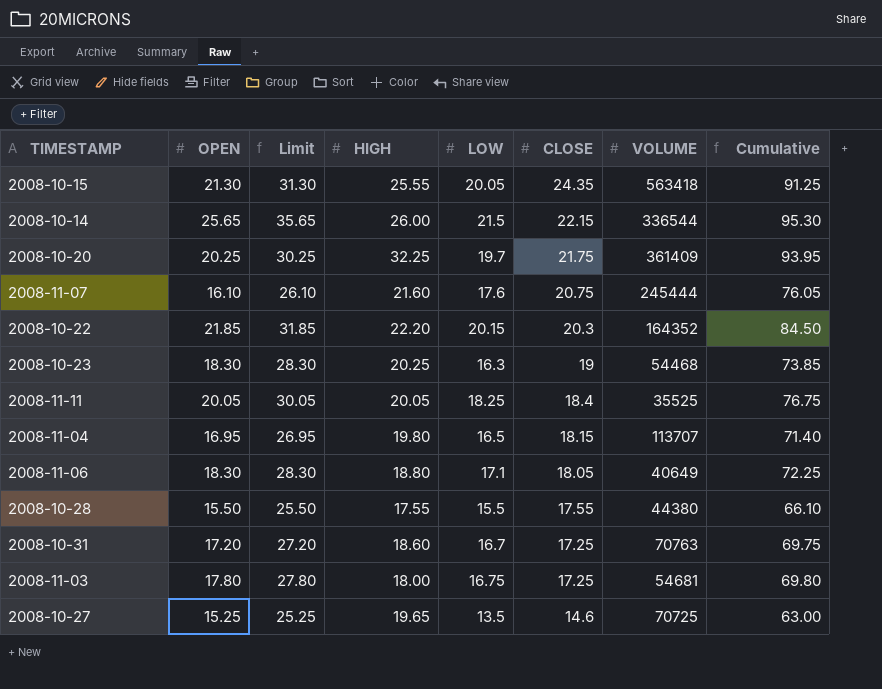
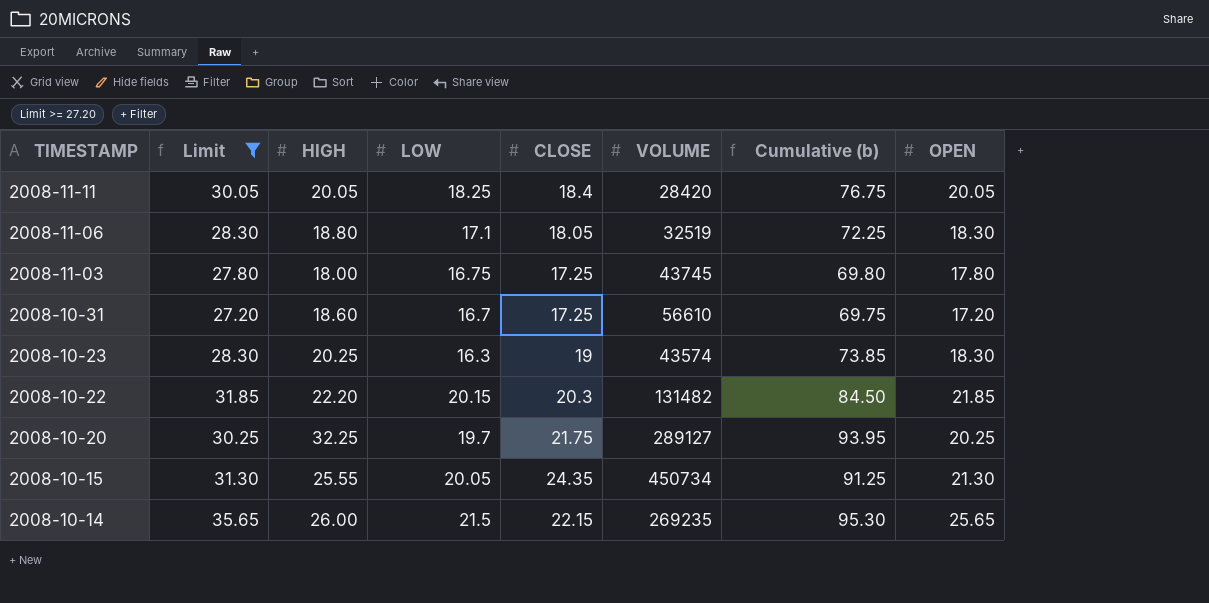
filter: none -> Limit >= 27.20
row order: CLOSE descending -> TIMESTAMP descending
column name: Cumulative -> Cumulative (b)
column OPEN | position: 2 -> 8
2008-11-11 | VOLUME: 35525 -> 28420
2008-11-06 | VOLUME: 40649 -> 32519
2008-11-03 | VOLUME: 54681 -> 43745
2008-10-31 | VOLUME: 70763 -> 56610
2008-10-23 | VOLUME: 54468 -> 43574
2008-10-22 | VOLUME: 164352 -> 131482
2008-10-20 | VOLUME: 361409 -> 289127
2008-10-15 | VOLUME: 563418 -> 450734
2008-10-14 | VOLUME: 336544 -> 269235

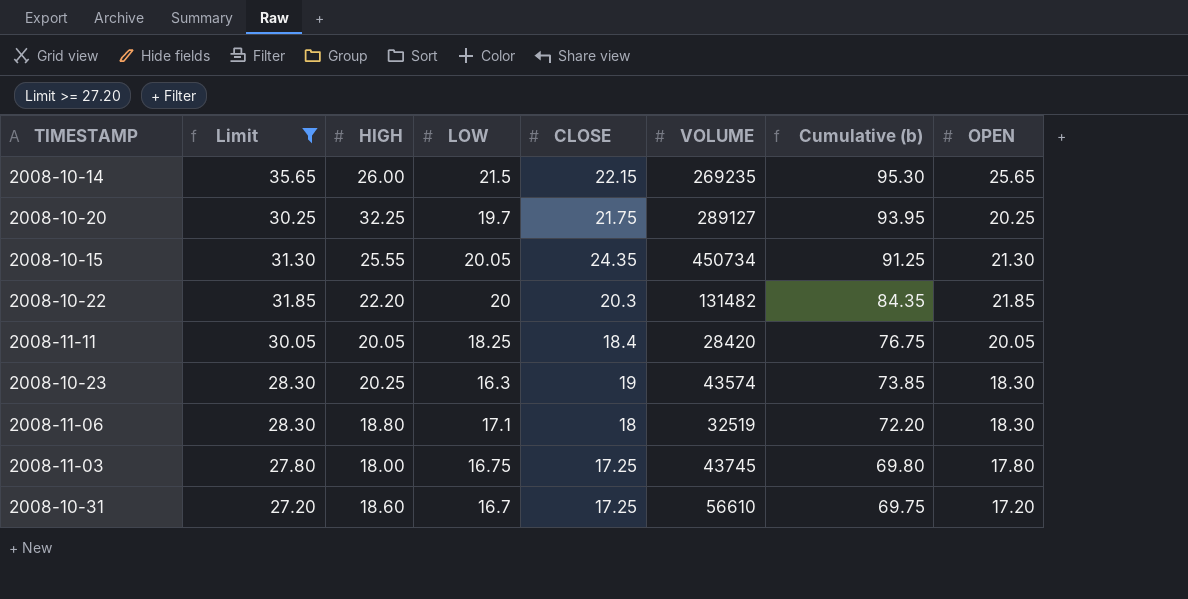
row order: TIMESTAMP descending -> Cumulative (b) descending
2008-10-22 | LOW: 20.15 -> 20
2008-10-22 | Cumulative (b): 84.50 -> 84.35
2008-11-06 | CLOSE: 18.05 -> 18
2008-11-06 | Cumulative (b): 72.25 -> 72.20

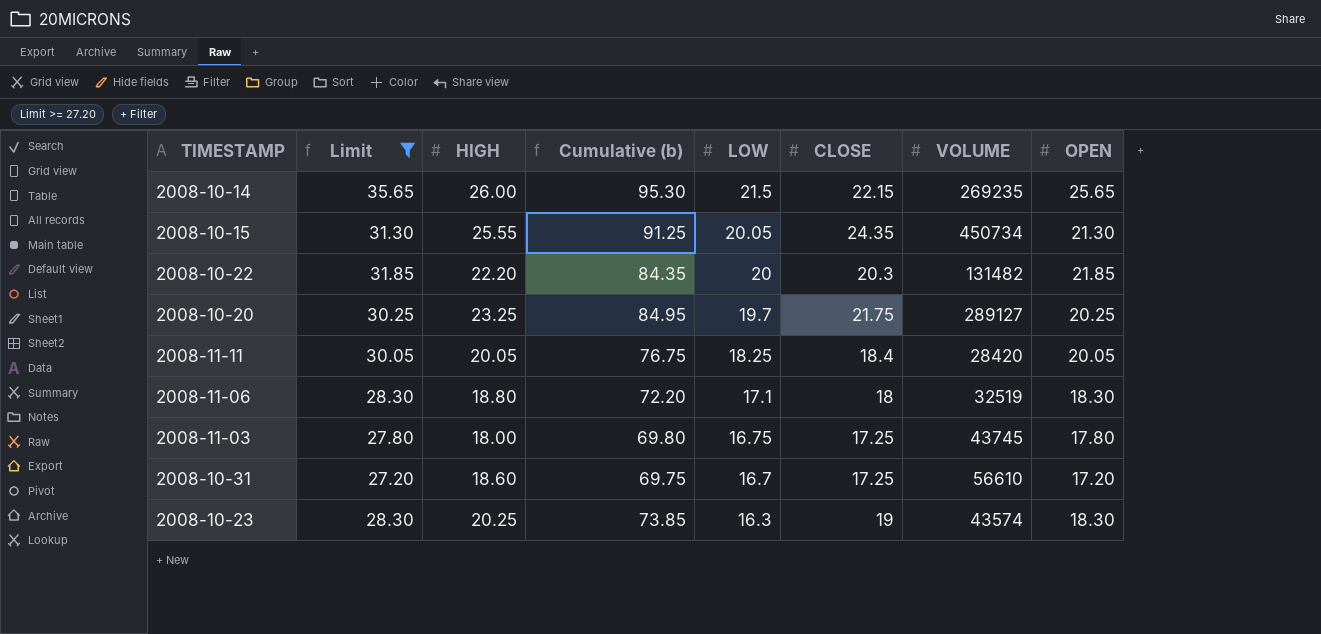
row order: Cumulative (b) descending -> LOW descending
column Cumulative (b) | position: 7 -> 4
2008-10-20 | HIGH: 32.25 -> 23.25
2008-10-20 | Cumulative (b): 93.95 -> 84.95

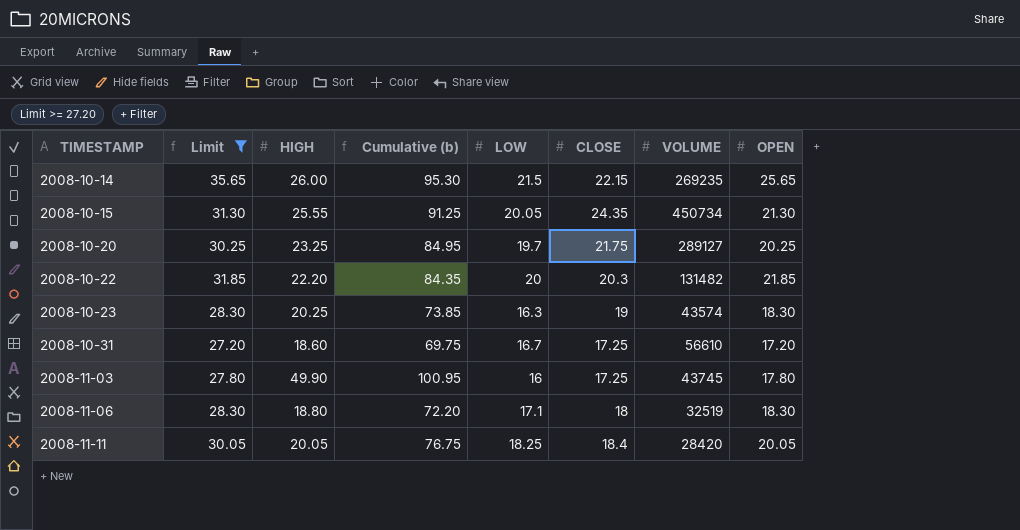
row order: LOW descending -> TIMESTAMP ascending
2008-11-03 | HIGH: 18.00 -> 49.90
2008-11-03 | Cumulative (b): 69.80 -> 100.95
2008-11-03 | LOW: 16.75 -> 16

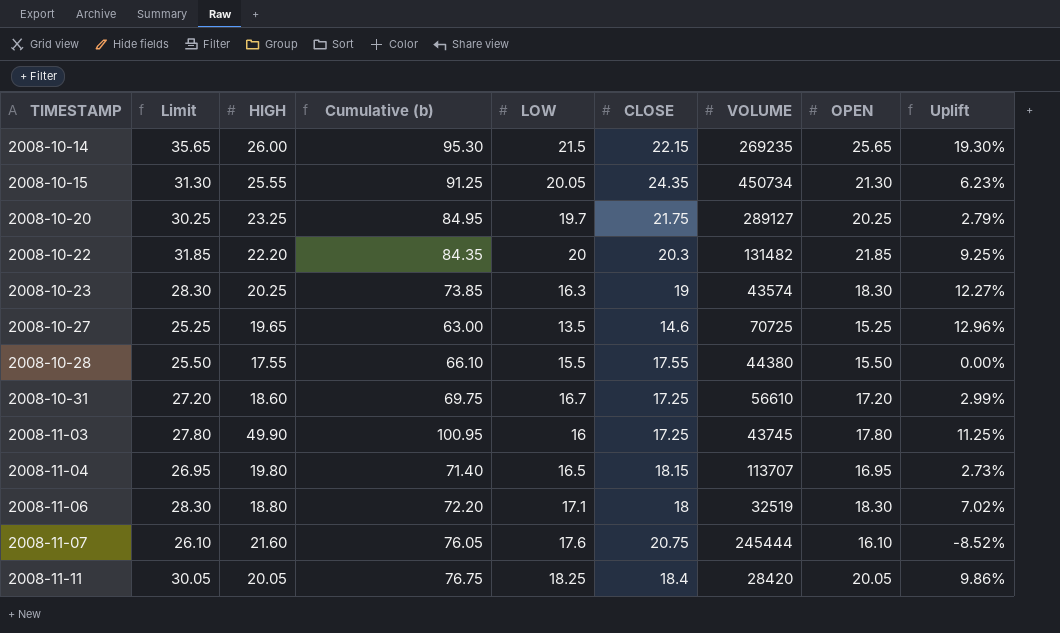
filter: Limit >= 27.20 -> none
column Uplift | formula: none -> ([OPEN] - [LOW]) / [LOW]

